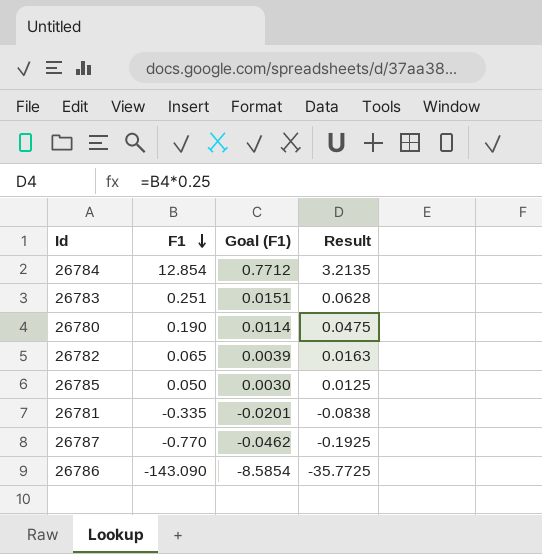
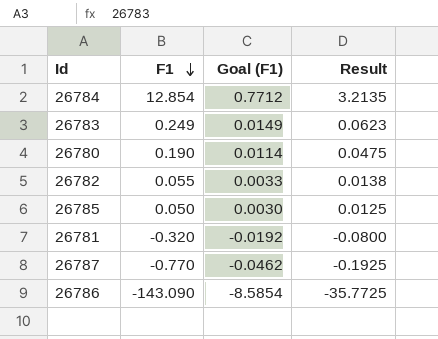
26783 | F1: 0.251 -> 0.249
26783 | Goal (F1): 0.0151 -> 0.0149
26783 | Result: 0.0628 -> 0.0623
26782 | F1: 0.065 -> 0.055
26782 | Goal (F1): 0.0039 -> 0.0033
26782 | Result: 0.0163 -> 0.0138
26781 | F1: -0.335 -> -0.320
26781 | Goal (F1): -0.0201 -> -0.0192
26781 | Result: -0.0838 -> -0.0800

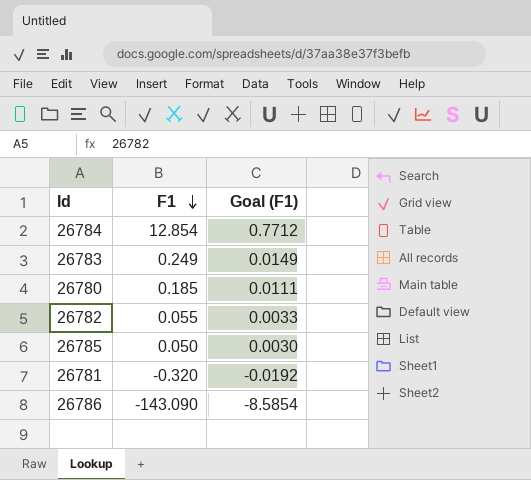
column Result | formula: [F1] * 0.25 -> none
row 26787: -0.770 | -0.0462 | -0.1925 -> none
26780 | F1: 0.190 -> 0.185
26780 | Goal (F1): 0.0114 -> 0.0111

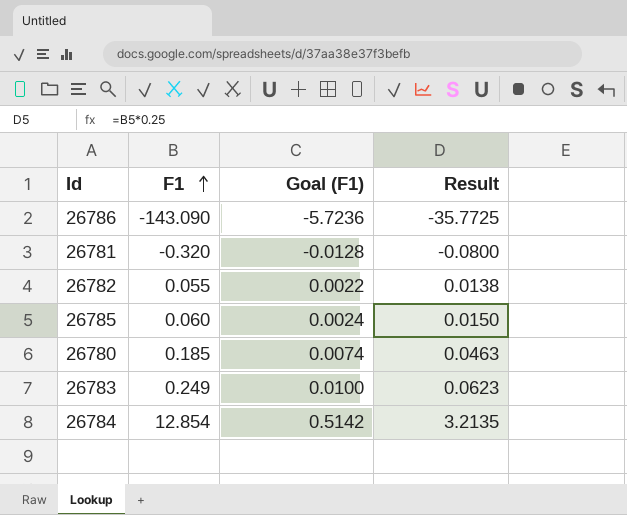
row order: F1 descending -> F1 ascending
column Goal (F1) | formula: [F1] * 0.06 -> [F1] * 0.04
column Result | formula: none -> [F1] * 0.25
26785 | F1: 0.050 -> 0.060

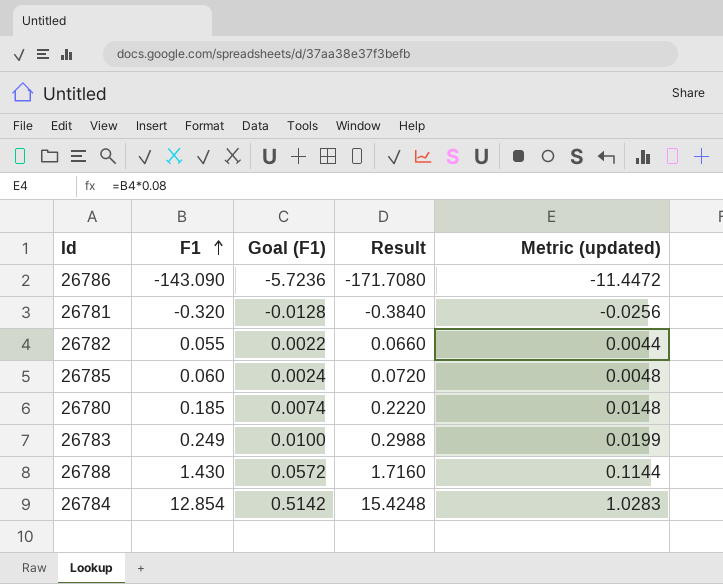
column Result | formula: [F1] * 0.25 -> [F1] * 1.2
column Metric (updated) | formula: none -> [F1] * 0.08
row 26788: none -> 1.430 | 0.0572 | 1.7160 | 0.1144

